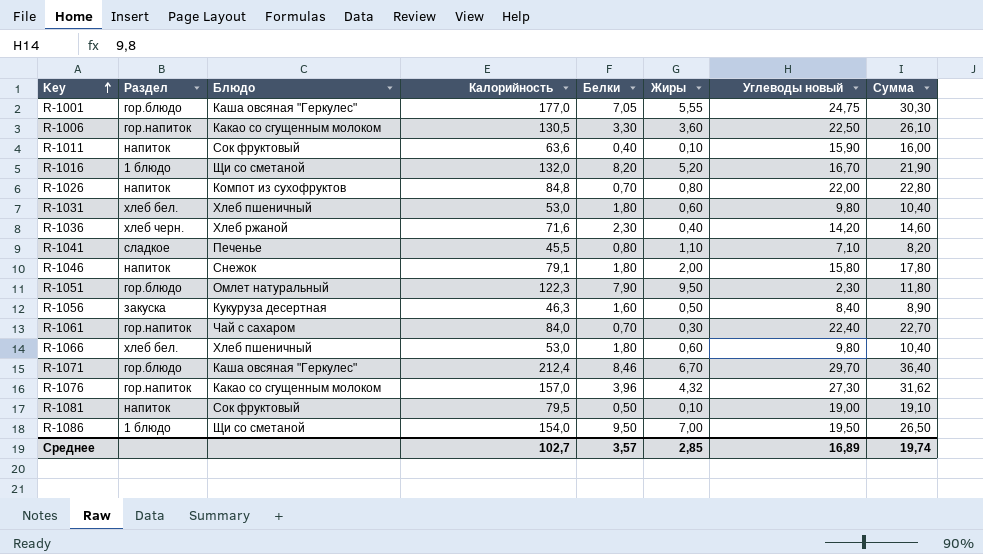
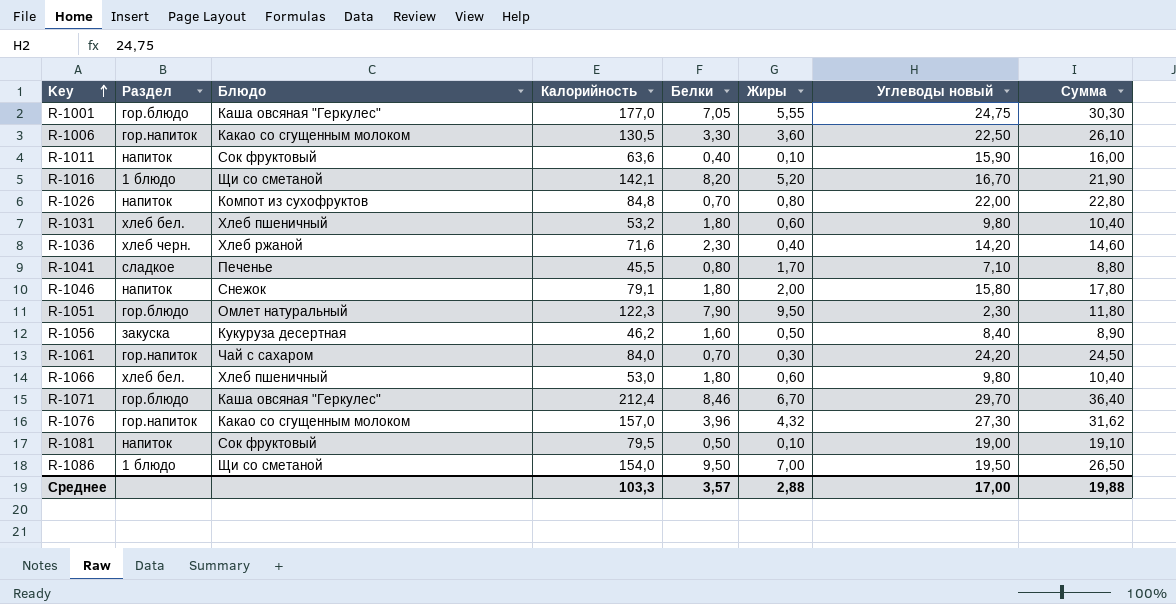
R-1016 | Калорийность: 132,0 -> 142,1
R-1031 | Калорийность: 53,0 -> 53,2
R-1041 | Жиры: 1,10 -> 1,70
R-1041 | Сумма: 8,20 -> 8,80
R-1056 | Калорийность: 46,3 -> 46,2
R-1061 | Углеводы новый: 22,40 -> 24,20
R-1061 | Сумма: 22,70 -> 24,50
Среднее | Калорийность: 102,7 -> 103,3
Среднее | Жиры: 2,85 -> 2,88
Среднее | Углеводы новый: 16,89 -> 17,00
Среднее | Сумма: 19,74 -> 19,88

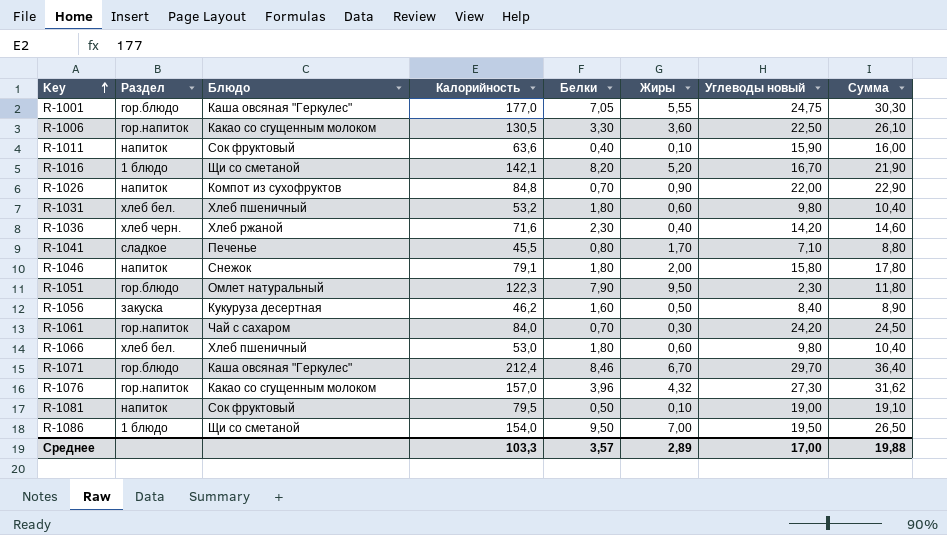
R-1026 | Жиры: 0,80 -> 0,90
R-1026 | Сумма: 22,80 -> 22,90
Среднее | Жиры: 2,88 -> 2,89

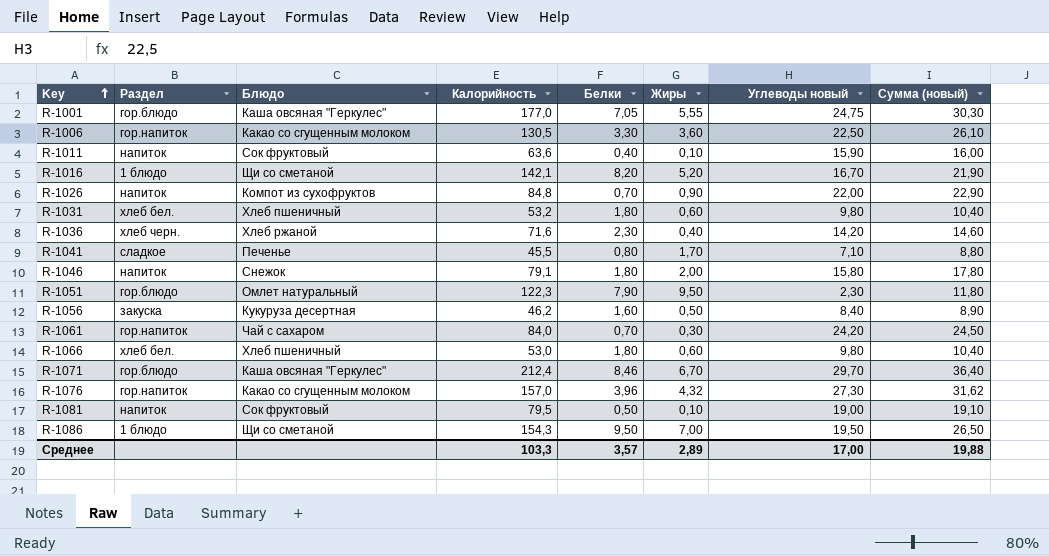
column name: Сумма -> Сумма (новый)
R-1086 | Калорийность: 154,0 -> 154,3

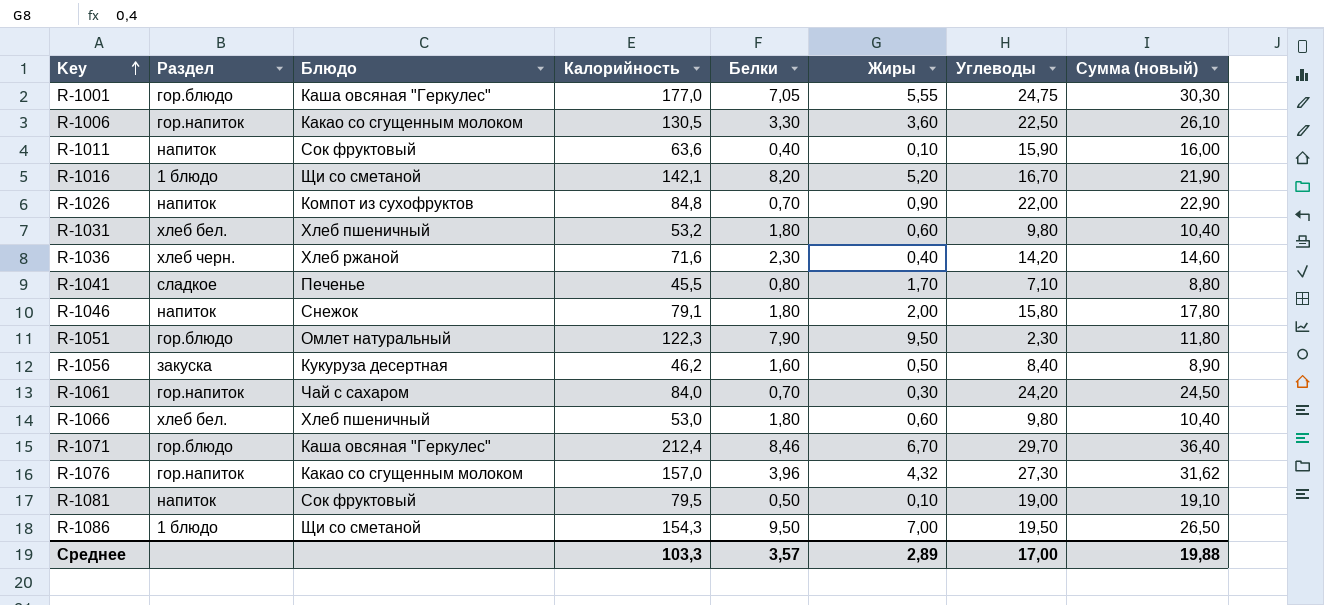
column name: Углеводы новый -> Углеводы

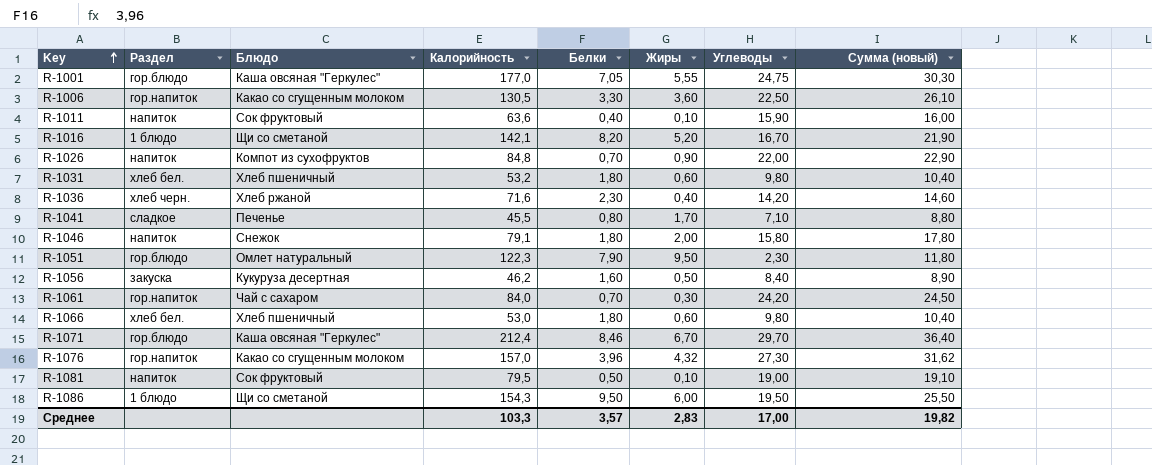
R-1086 | Жиры: 7,00 -> 6,00
R-1086 | Сумма (новый): 26,50 -> 25,50
Среднее | Жиры: 2,89 -> 2,83
Среднее | Сумма (новый): 19,88 -> 19,82

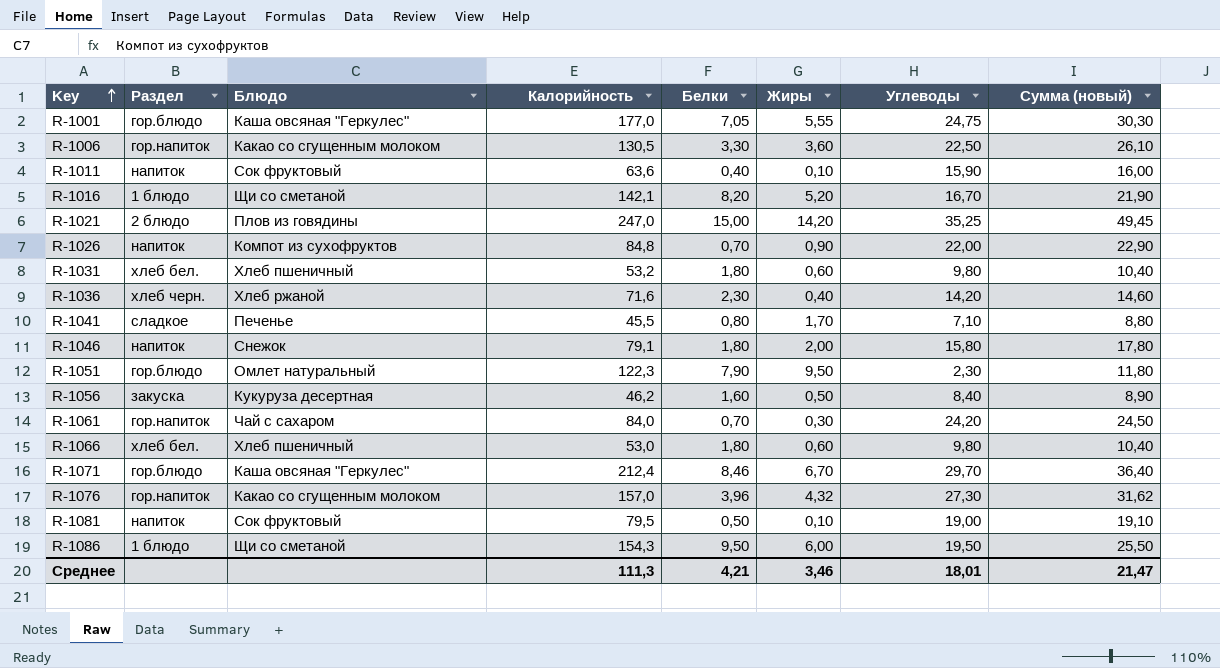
row R-1021: none -> 2 блюдо | Плов из говядины | 247,0 | 15,00 | 14,20 | 35,25 | 49,45
Среднее | Калорийность: 103,3 -> 111,3
Среднее | Белки: 3,57 -> 4,21
Среднее | Жиры: 2,83 -> 3,46
Среднее | Углеводы: 17,00 -> 18,01
Среднее | Сумма (новый): 19,82 -> 21,47

